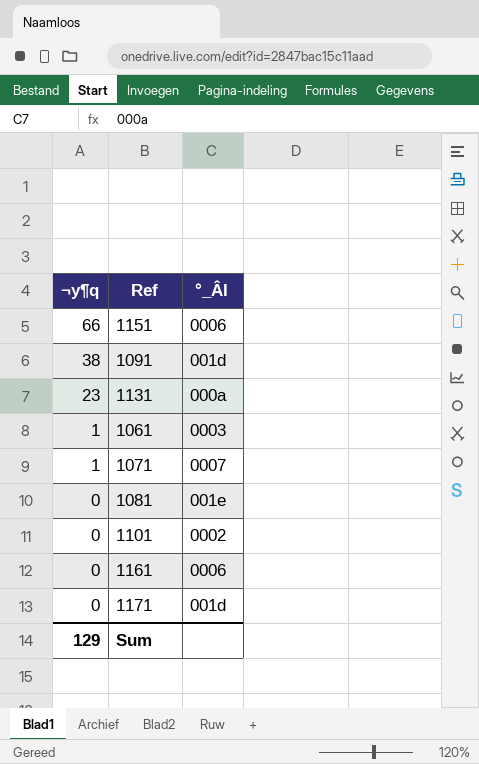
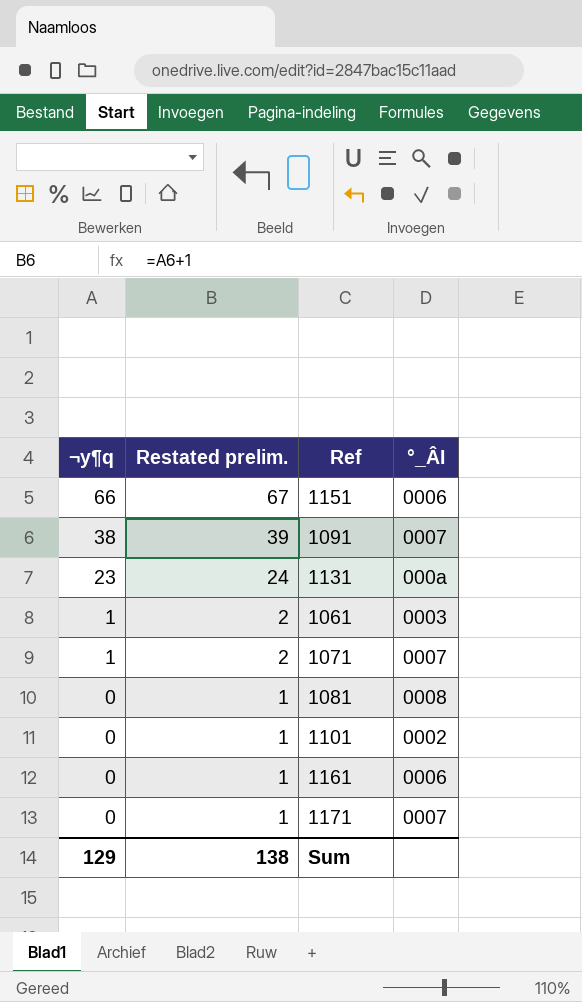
column Restated prelim. | formula: none -> [¬y¶q] + 1
1091 | °_ÂI: 001d -> 0007
1081 | °_ÂI: 001e -> 0008
1171 | °_ÂI: 001d -> 0007

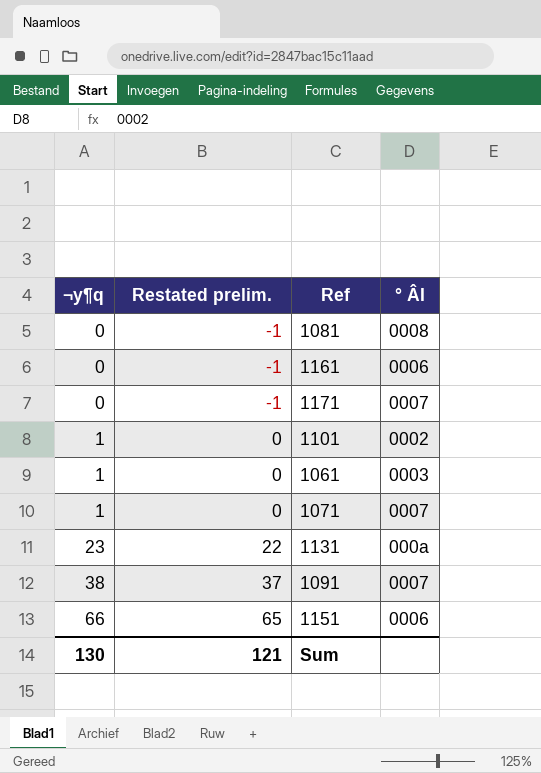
row order: ¬y¶q descending -> ¬y¶q ascending
column Restated prelim. | formula: [¬y¶q] + 1 -> [¬y¶q] - 1
column name: °_ÂI -> ° ÂI
1101 | ¬y¶q: 0 -> 1
Sum | ¬y¶q: 129 -> 130
Sum | Restated prelim.: 138 -> 121

